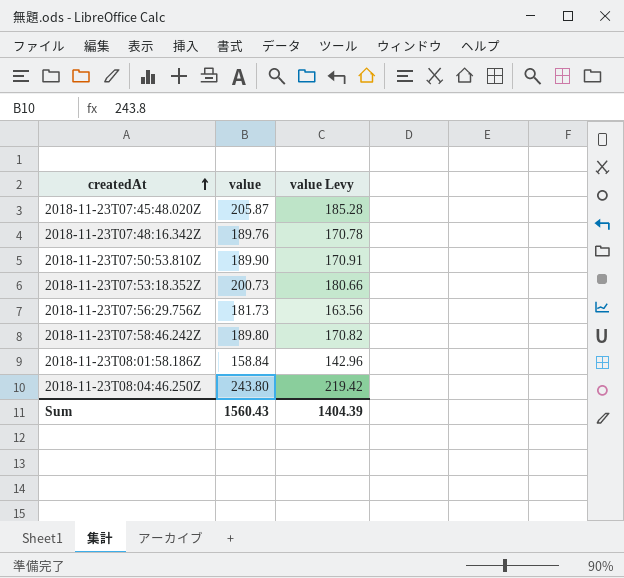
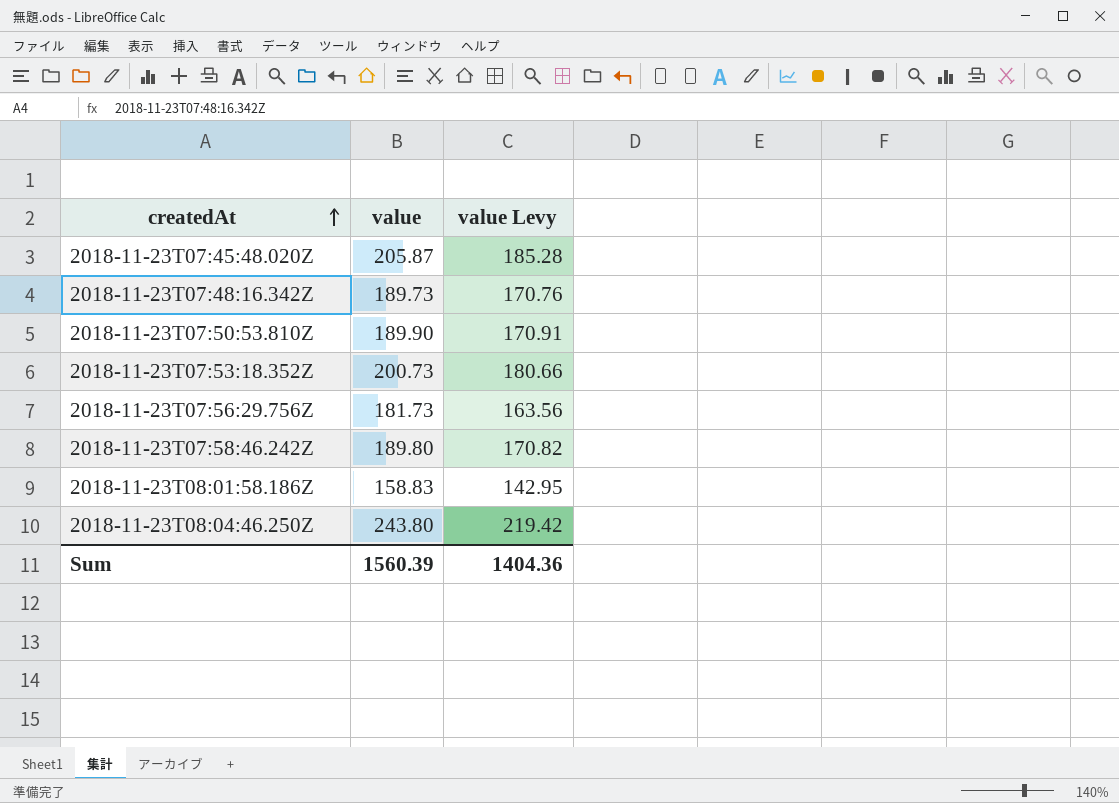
2018-11-23T07:48:16.342Z | value: 189.76 -> 189.73
2018-11-23T07:48:16.342Z | value Levy: 170.78 -> 170.76
2018-11-23T08:01:58.186Z | value: 158.84 -> 158.83
2018-11-23T08:01:58.186Z | value Levy: 142.96 -> 142.95
Sum | value: 1560.43 -> 1560.39
Sum | value Levy: 1404.39 -> 1404.36

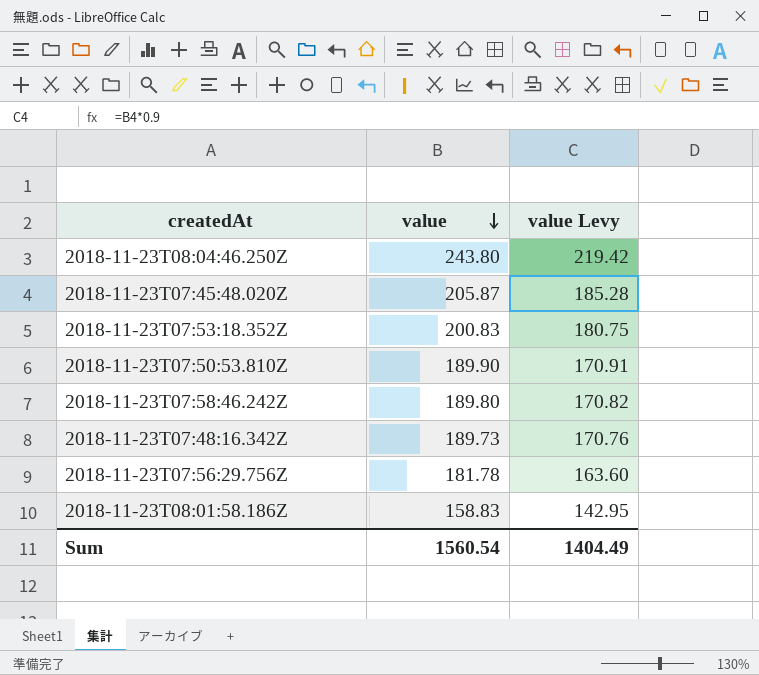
row order: createdAt ascending -> value descending
2018-11-23T07:53:18.352Z | value: 200.73 -> 200.83
2018-11-23T07:53:18.352Z | value Levy: 180.66 -> 180.75
2018-11-23T07:56:29.756Z | value: 181.73 -> 181.78
2018-11-23T07:56:29.756Z | value Levy: 163.56 -> 163.60
Sum | value: 1560.39 -> 1560.54
Sum | value Levy: 1404.36 -> 1404.49

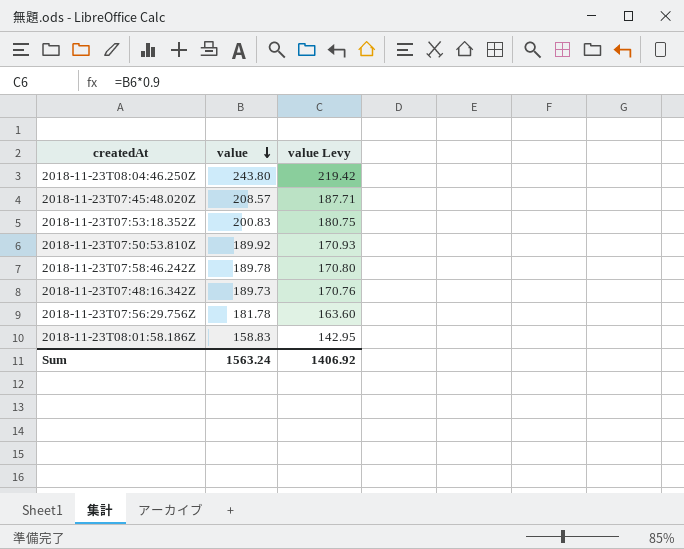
2018-11-23T07:45:48.020Z | value: 205.87 -> 208.57
2018-11-23T07:45:48.020Z | value Levy: 185.28 -> 187.71
2018-11-23T07:50:53.810Z | value: 189.90 -> 189.92
2018-11-23T07:50:53.810Z | value Levy: 170.91 -> 170.93
2018-11-23T07:58:46.242Z | value: 189.80 -> 189.78
2018-11-23T07:58:46.242Z | value Levy: 170.82 -> 170.80
Sum | value: 1560.54 -> 1563.24
Sum | value Levy: 1404.49 -> 1406.92

